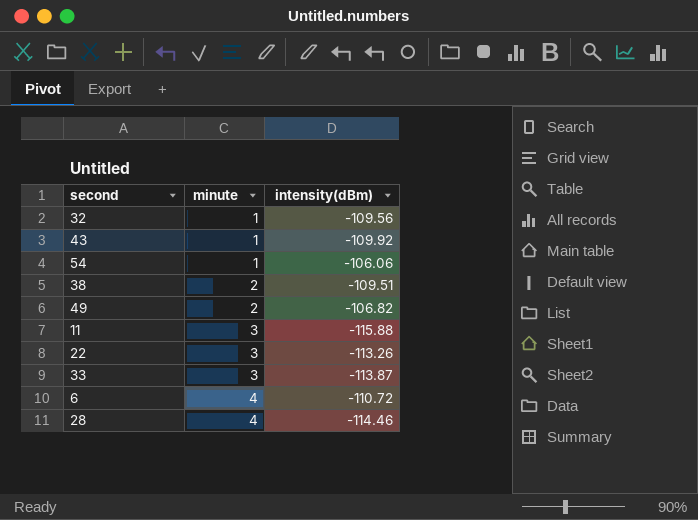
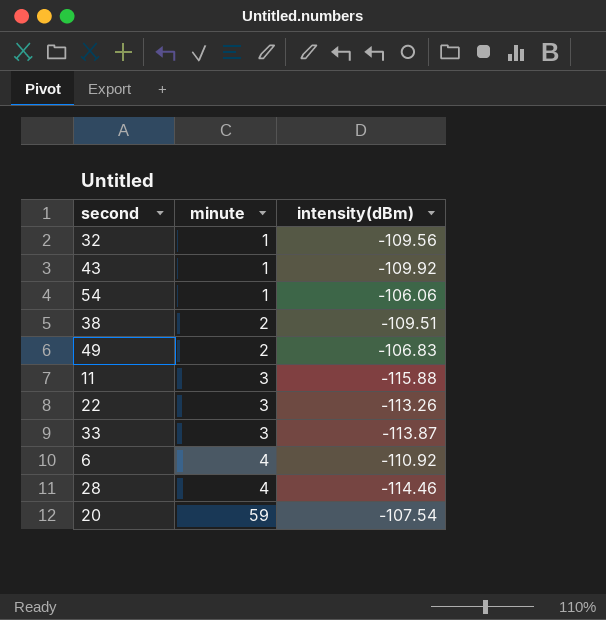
49 | intensity(dBm): -106.82 -> -106.83
6 | intensity(dBm): -110.72 -> -110.92
row 20: none -> 59 | -107.54

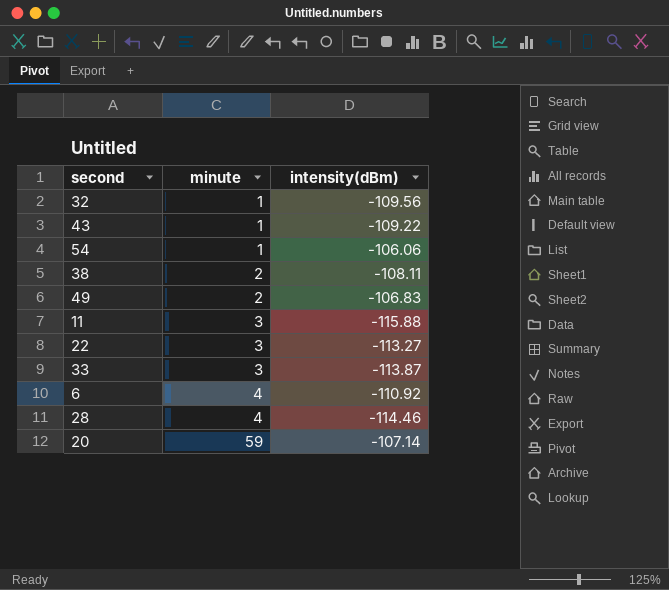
43 | intensity(dBm): -109.92 -> -109.22
38 | intensity(dBm): -109.51 -> -108.11
22 | intensity(dBm): -113.26 -> -113.27
20 | intensity(dBm): -107.54 -> -107.14

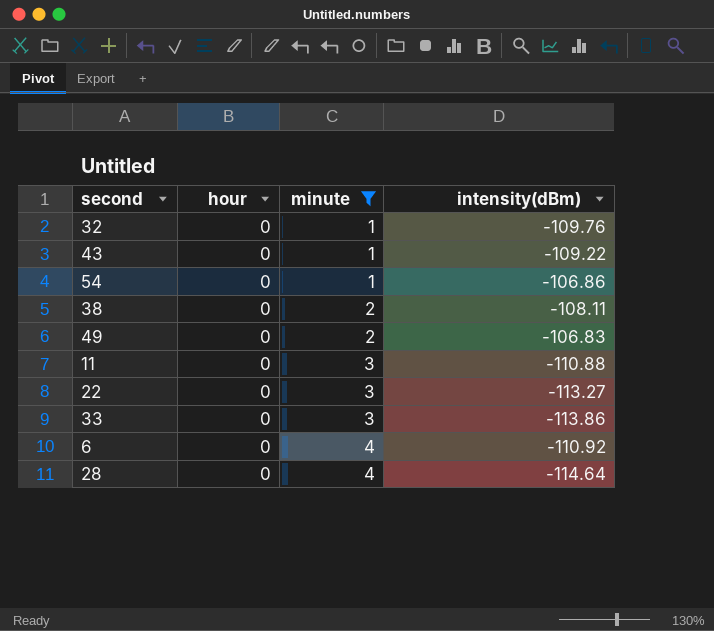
filter: none -> minute != 59
column hour | position: none -> 2
32 | intensity(dBm): -109.56 -> -109.76
54 | intensity(dBm): -106.06 -> -106.86
11 | intensity(dBm): -115.88 -> -110.88
33 | intensity(dBm): -113.87 -> -113.86
28 | intensity(dBm): -114.46 -> -114.64

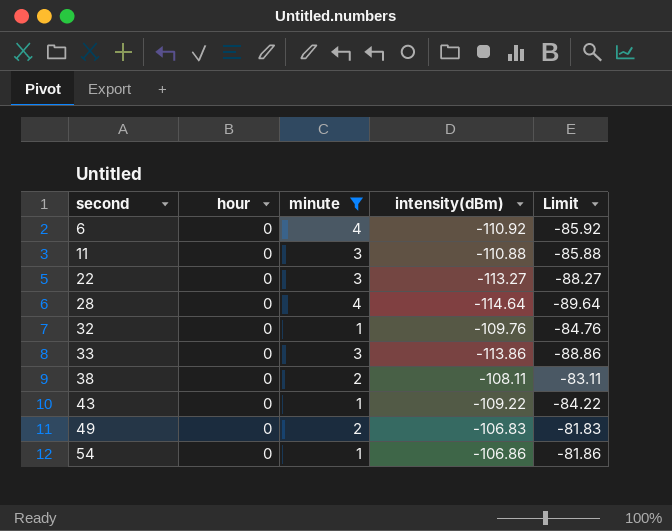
row order: minute ascending -> second ascending
column Limit | formula: none -> [intensity(dBm)] + 25

